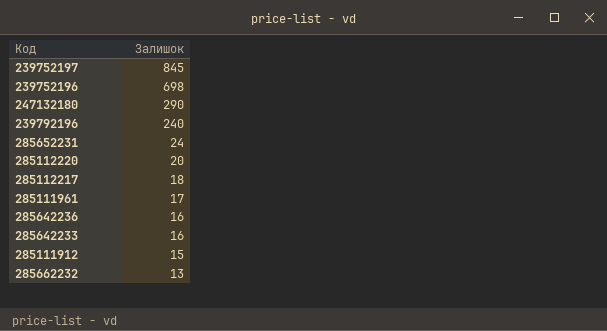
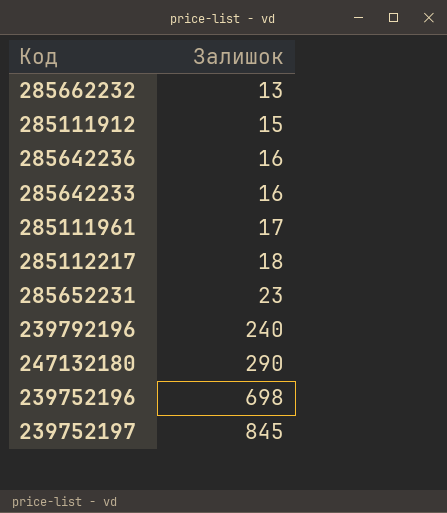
row order: Залишок descending -> Залишок ascending
row 285112220: 20 -> none
285652231 | Залишок: 24 -> 23

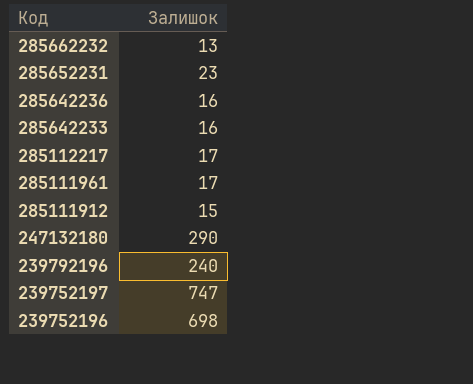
row order: Залишок ascending -> Код descending
285112217 | Залишок: 18 -> 17
239752197 | Залишок: 845 -> 747

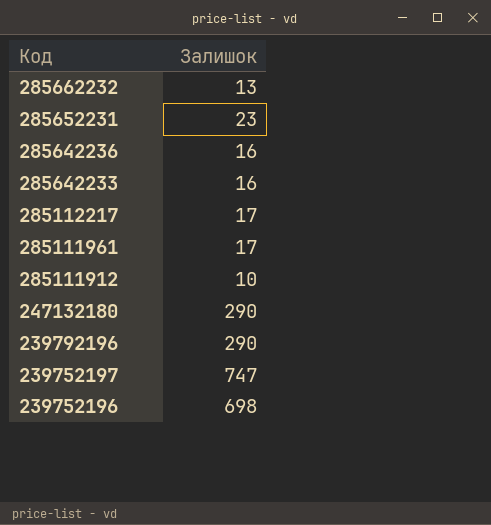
285111912 | Залишок: 15 -> 10
239792196 | Залишок: 240 -> 290

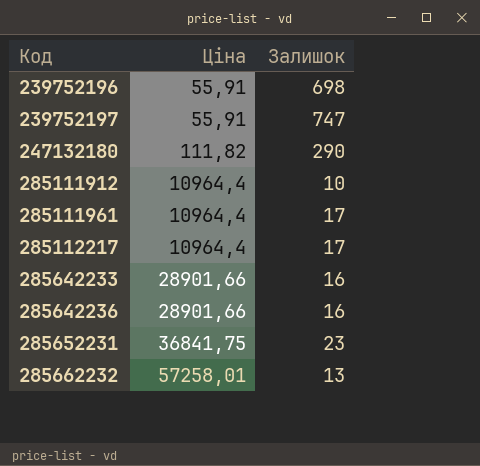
row order: Код descending -> Код ascending
column Ціна | position: none -> 2
row 239792196: 290 -> none

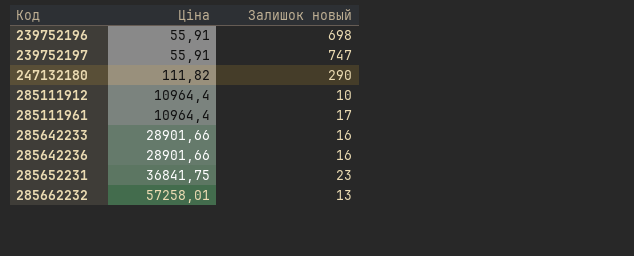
column name: Залишок -> Залишок новый
row 285112217: 10964,4 | 17 -> none

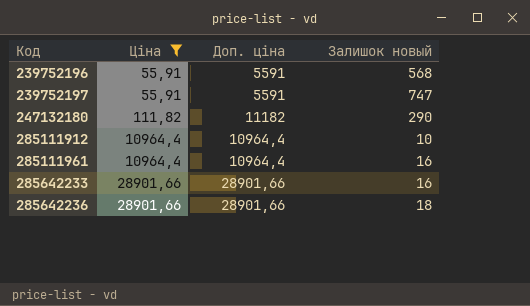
filter: none -> Ціна <= 28901,66
column Доп. ціна | position: none -> 3
239752196 | Залишок новый: 698 -> 568
285111961 | Залишок новый: 17 -> 16
285642236 | Залишок новый: 16 -> 18

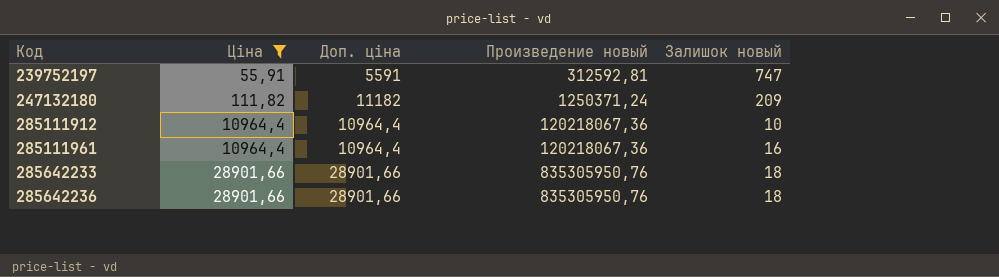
column Произведение новый | formula: none -> [Ціна] * [Доп. ціна]
row 239752196: 55,91 | 5591 | 568 -> none
247132180 | Залишок новый: 290 -> 209
285642233 | Залишок новый: 16 -> 18

